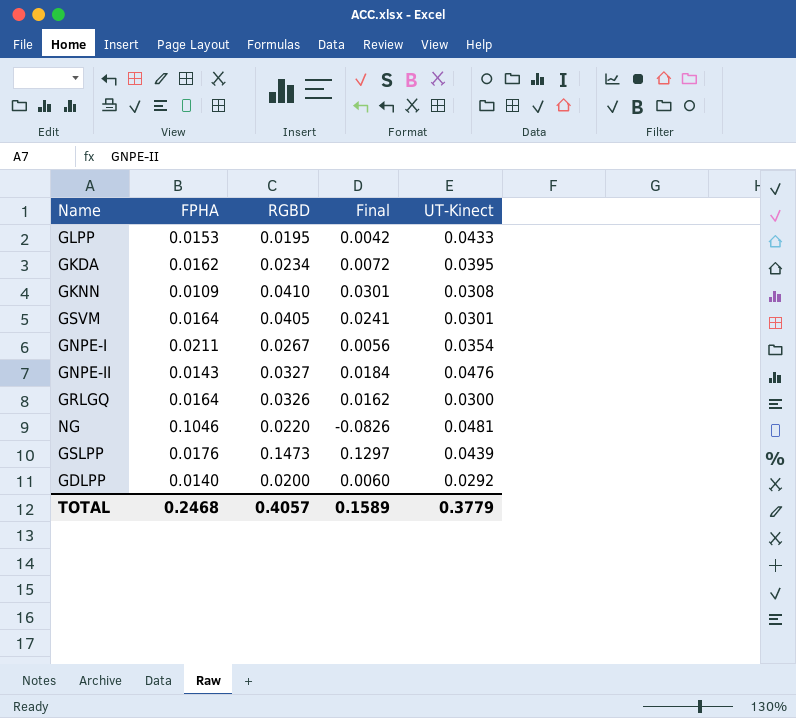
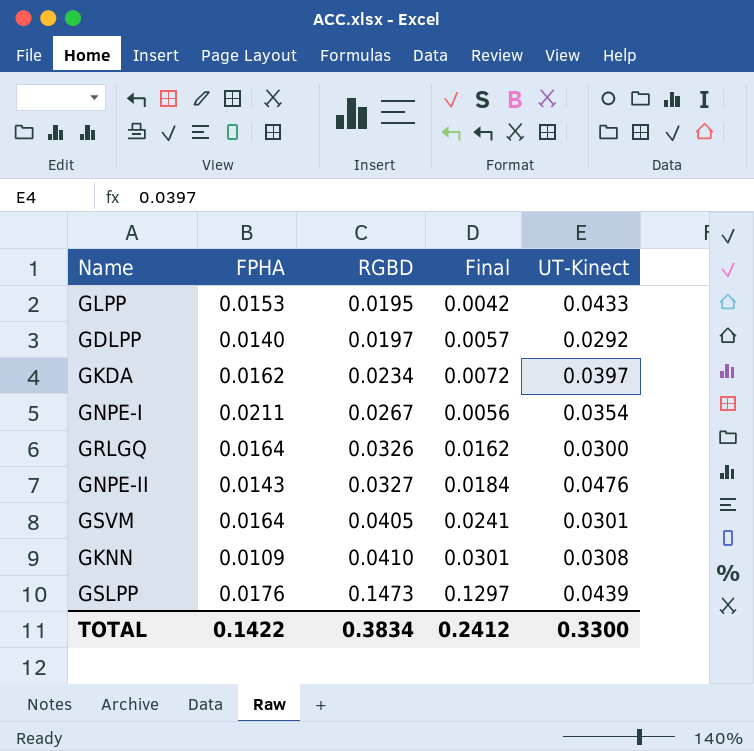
row order: none -> RGBD ascending
row NG: 0.1046 | 0.0220 | -0.0826 | 0.0481 -> none
GDLPP | RGBD: 0.0200 -> 0.0197
GDLPP | Final: 0.0060 -> 0.0057
GKDA | UT-Kinect: 0.0395 -> 0.0397
TOTAL | FPHA: 0.2468 -> 0.1422
TOTAL | RGBD: 0.4057 -> 0.3834
TOTAL | Final: 0.1589 -> 0.2412
TOTAL | UT-Kinect: 0.3779 -> 0.3300

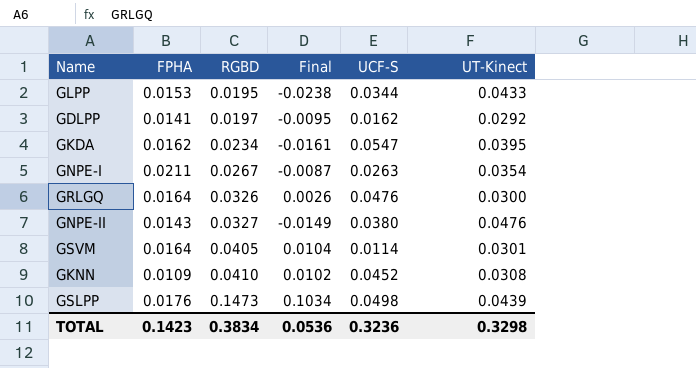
column Final | formula: [RGBD] - [FPHA] -> [RGBD] - [UT-Kinect]
column UCF-S | position: none -> 5
GDLPP | FPHA: 0.0140 -> 0.0141
GKDA | UT-Kinect: 0.0397 -> 0.0395
TOTAL | FPHA: 0.1422 -> 0.1423
TOTAL | Final: 0.2412 -> 0.0536
TOTAL | UT-Kinect: 0.3300 -> 0.3298

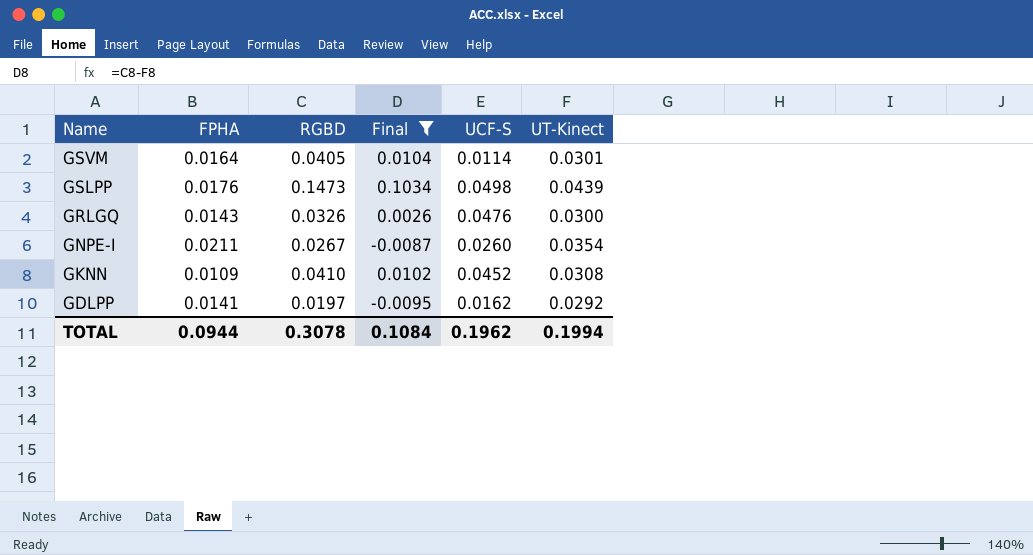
filter: none -> Final >= -0.0095
row order: RGBD ascending -> Name descending
GRLGQ | FPHA: 0.0164 -> 0.0143
GNPE-I | UCF-S: 0.0263 -> 0.0260
TOTAL | FPHA: 0.1423 -> 0.0944
TOTAL | RGBD: 0.3834 -> 0.3078
TOTAL | Final: 0.0536 -> 0.1084
TOTAL | UCF-S: 0.3236 -> 0.1962
TOTAL | UT-Kinect: 0.3298 -> 0.1994

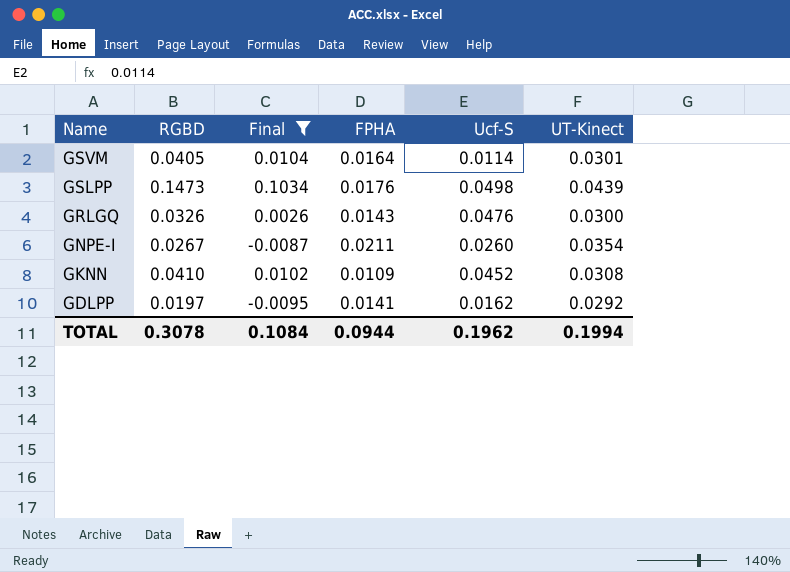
column FPHA | position: 2 -> 4
column name: UCF-S -> Ucf-S

